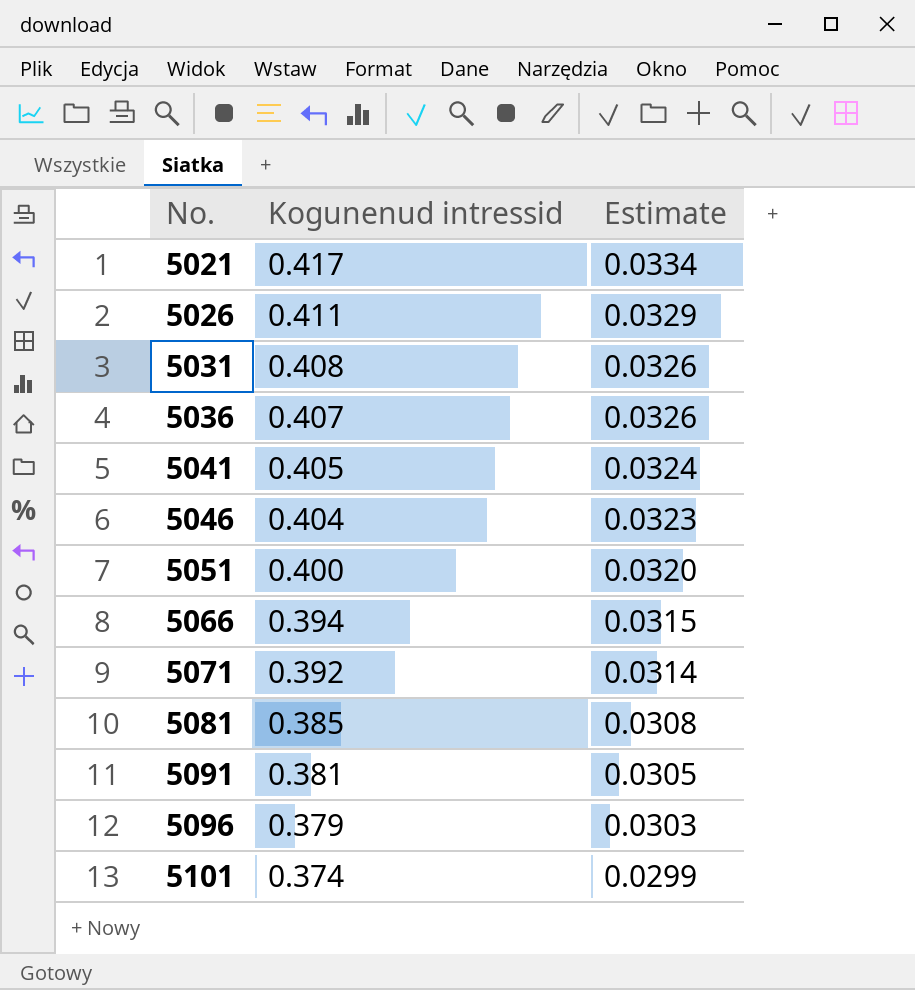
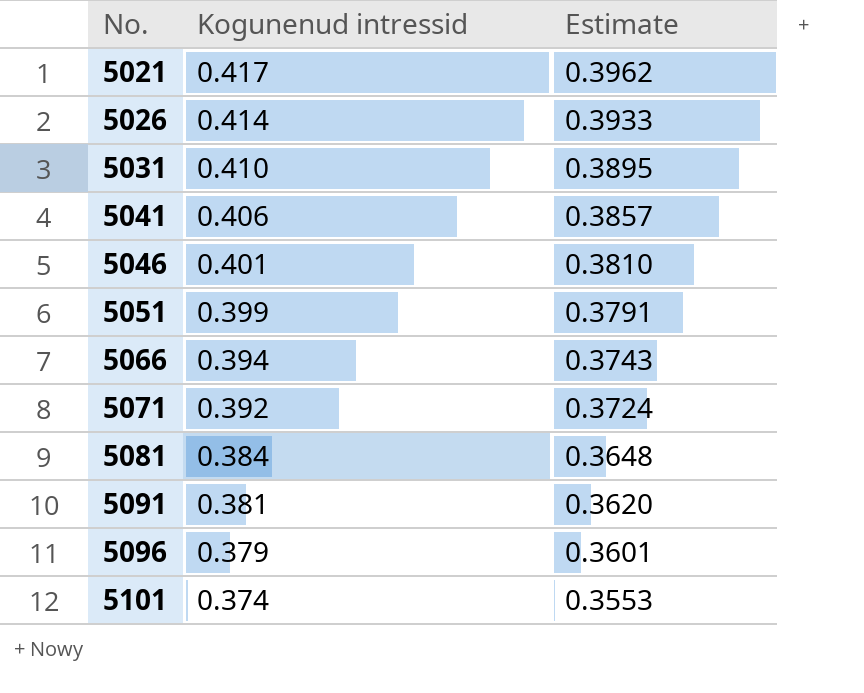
column Estimate | formula: [Kogunenud intressid] * 0.08 -> [Kogunenud intressid] * 0.95
row 5036: 0.407 | 0.0326 -> none
5026 | Kogunenud intressid: 0.411 -> 0.414
5031 | Kogunenud intressid: 0.408 -> 0.410
5041 | Kogunenud intressid: 0.405 -> 0.406
5046 | Kogunenud intressid: 0.404 -> 0.401
5051 | Kogunenud intressid: 0.400 -> 0.399
5081 | Kogunenud intressid: 0.385 -> 0.384

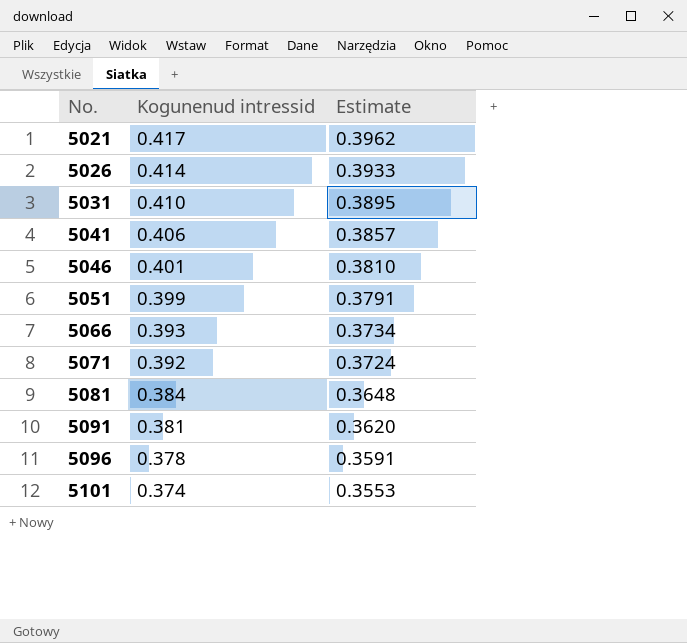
5066 | Kogunenud intressid: 0.394 -> 0.393
5066 | Estimate: 0.3743 -> 0.3734
5096 | Kogunenud intressid: 0.379 -> 0.378
5096 | Estimate: 0.3601 -> 0.3591

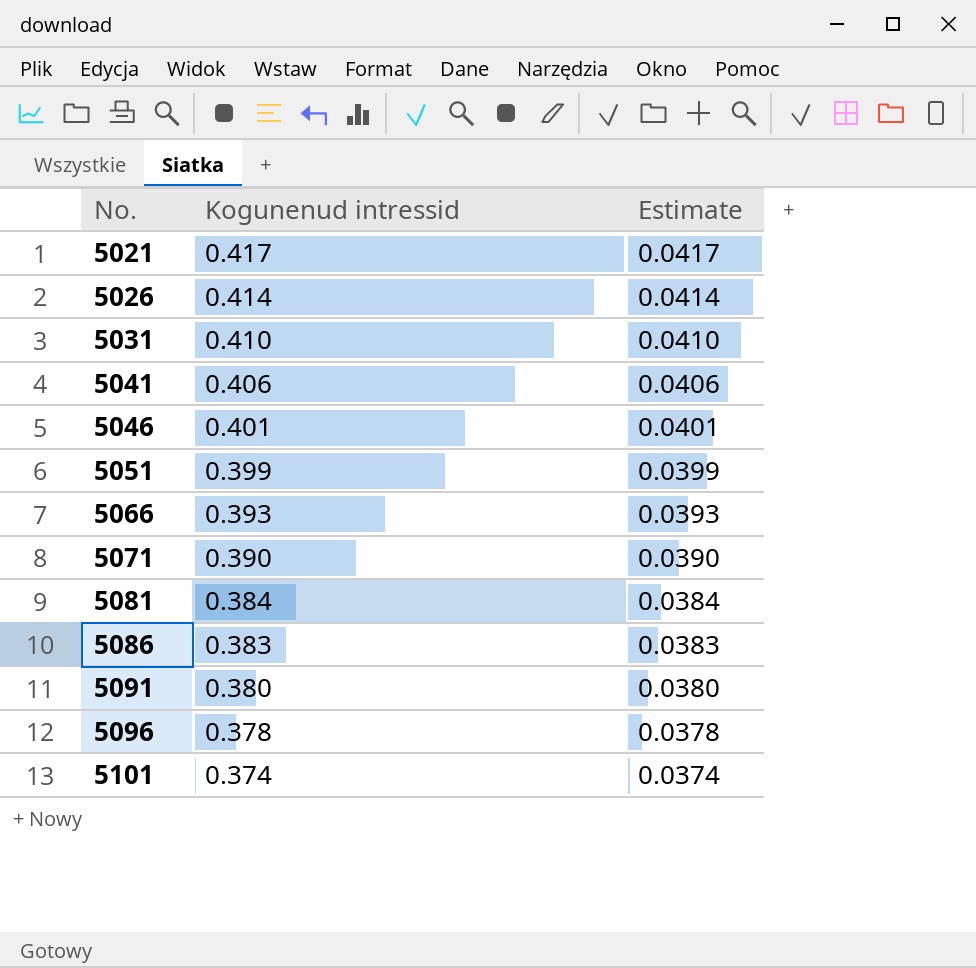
column Estimate | formula: [Kogunenud intressid] * 0.95 -> [Kogunenud intressid] * 0.1
5071 | Kogunenud intressid: 0.392 -> 0.390
row 5086: none -> 0.383 | 0.0383
5091 | Kogunenud intressid: 0.381 -> 0.380

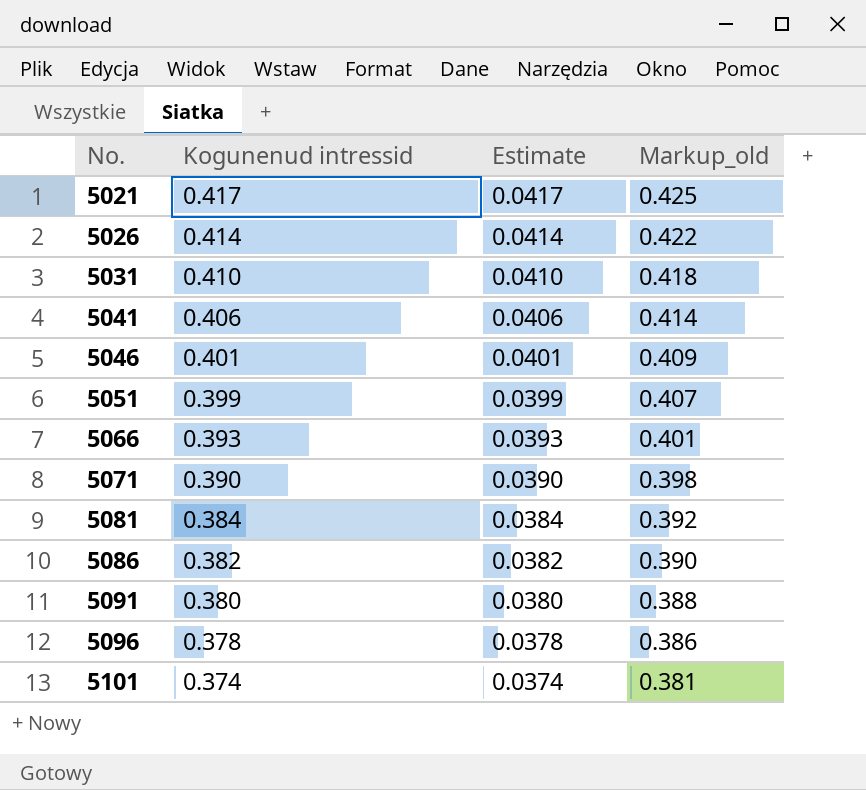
column Markup_old | formula: none -> [Kogunenud intressid] * 1.02
5086 | Kogunenud intressid: 0.383 -> 0.382
5086 | Estimate: 0.0383 -> 0.0382

